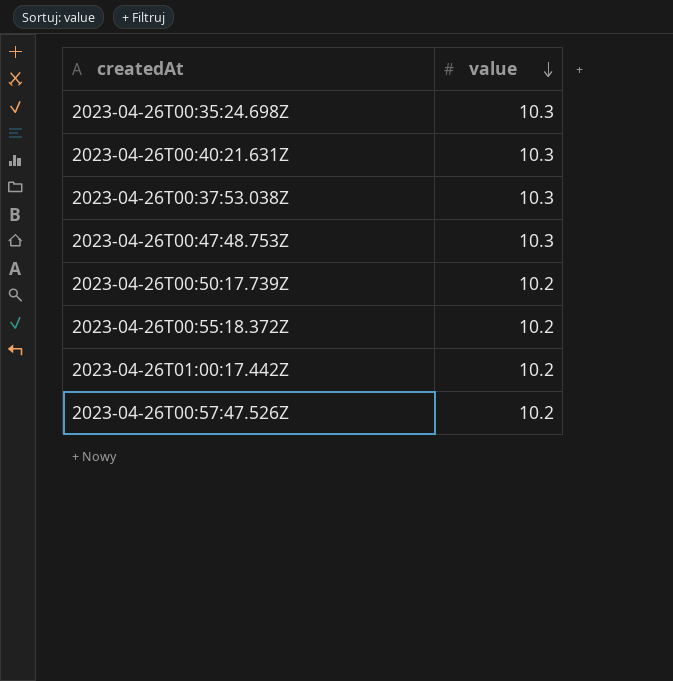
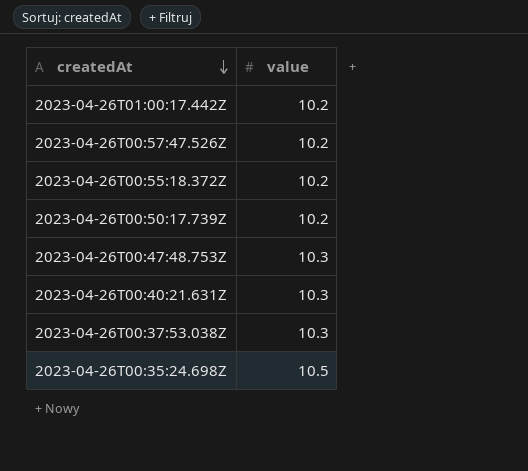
row order: value descending -> createdAt descending
2023-04-26T00:35:24.698Z | value: 10.3 -> 10.5

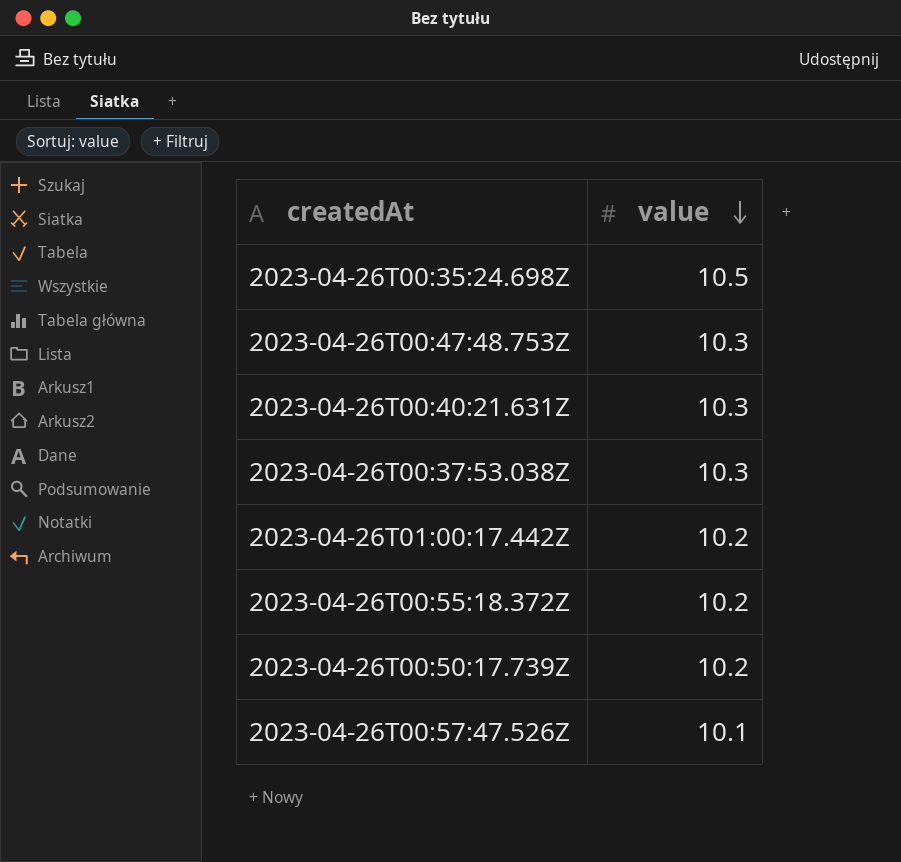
row order: createdAt descending -> value descending
2023-04-26T00:57:47.526Z | value: 10.2 -> 10.1

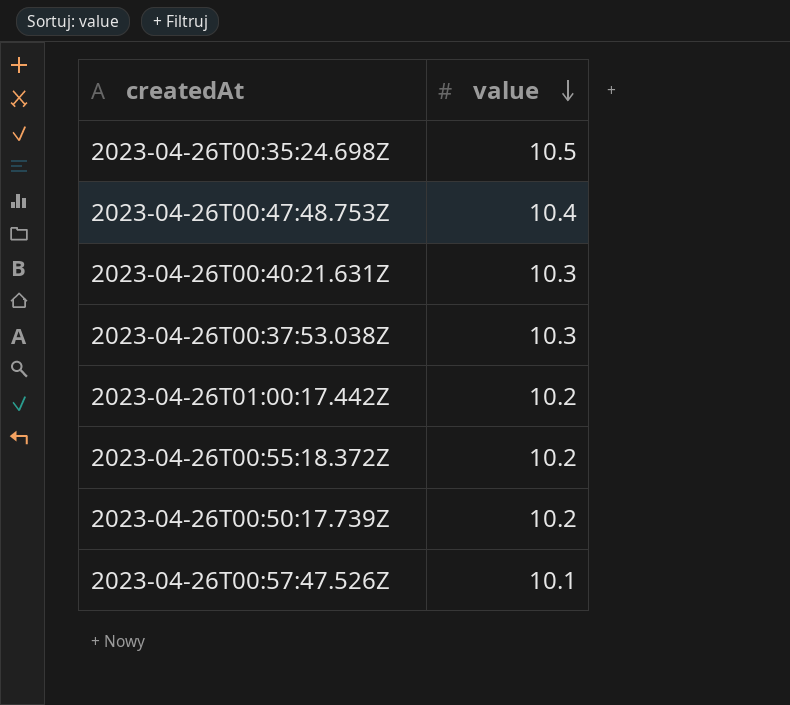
2023-04-26T00:47:48.753Z | value: 10.3 -> 10.4

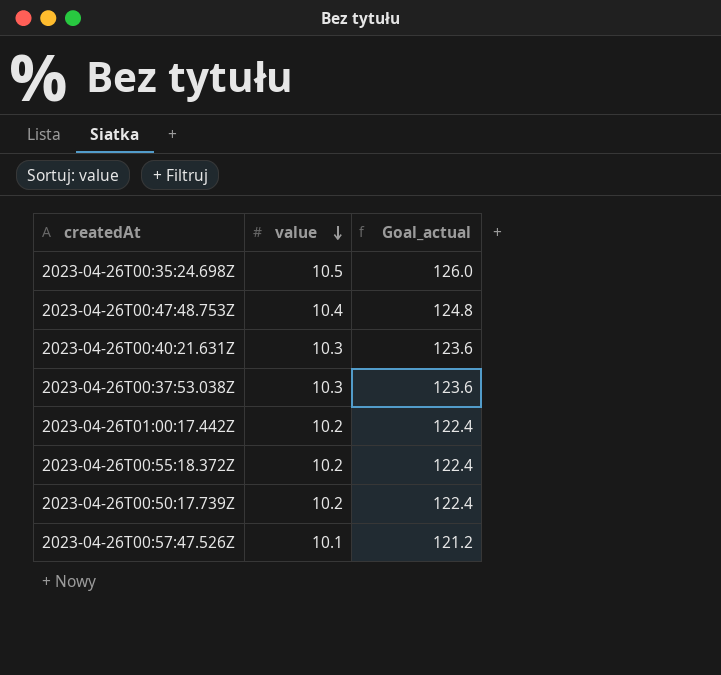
column Goal_actual | formula: none -> [value] * 12

